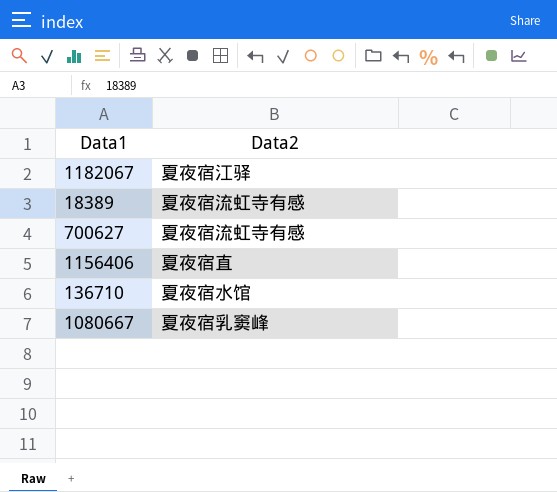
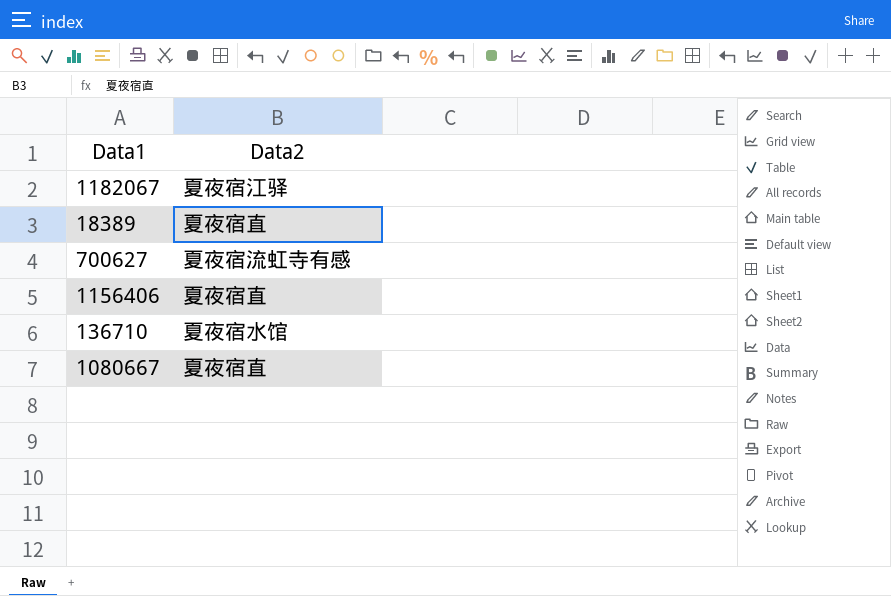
18389 | Data2: 夏夜宿流虹寺有感 -> 夏夜宿直
1080667 | Data2: 夏夜宿乳窦峰 -> 夏夜宿直

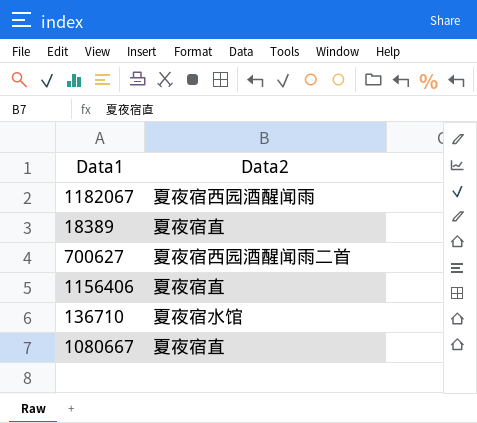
1182067 | Data2: 夏夜宿江驿 -> 夏夜宿西园酒醒闻雨
700627 | Data2: 夏夜宿流虹寺有感 -> 夏夜宿西园酒醒闻雨二首

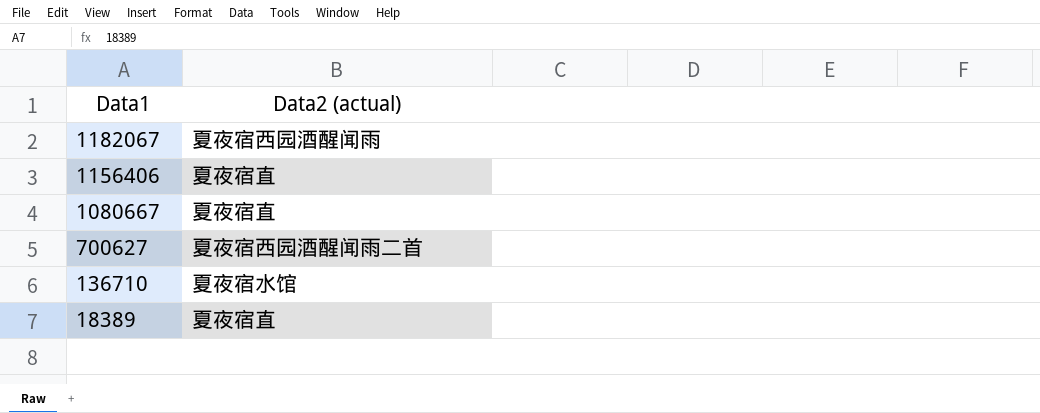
row order: none -> Data1 descending
column name: Data2 -> Data2 (actual)

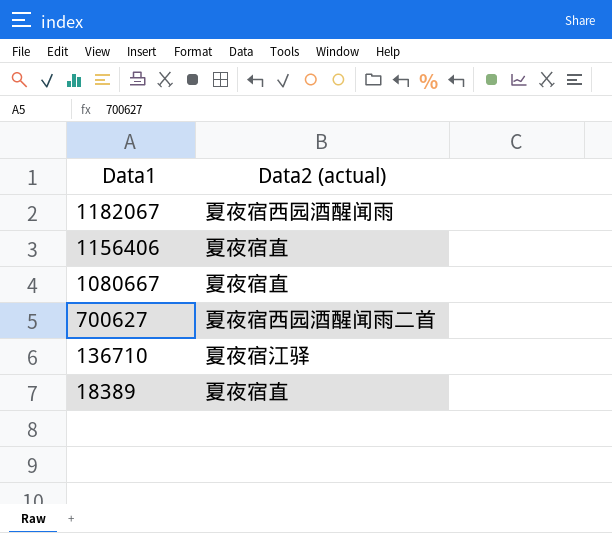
136710 | Data2 (actual): 夏夜宿水馆 -> 夏夜宿江驿

